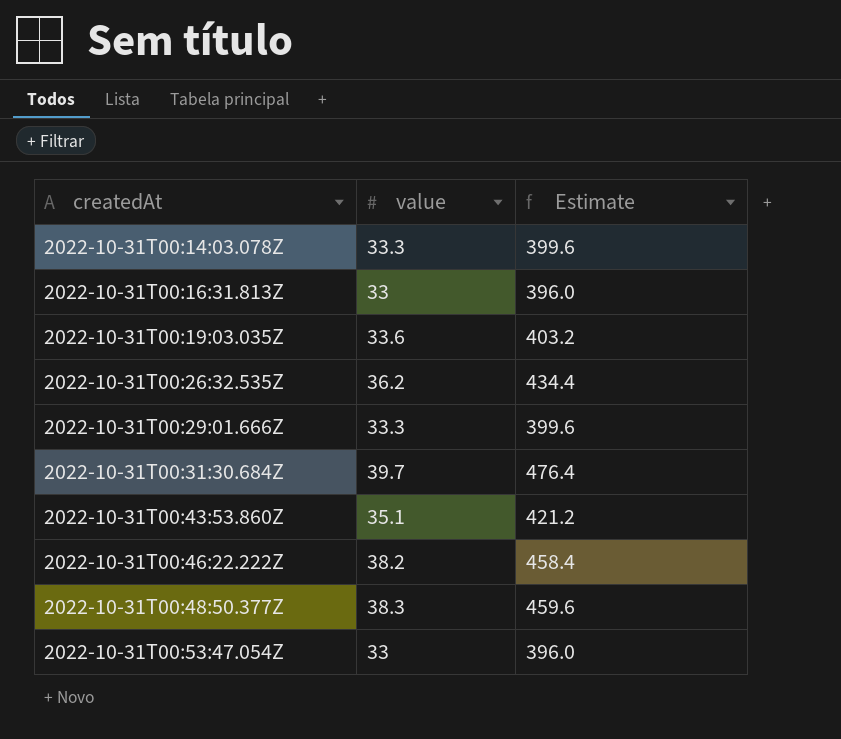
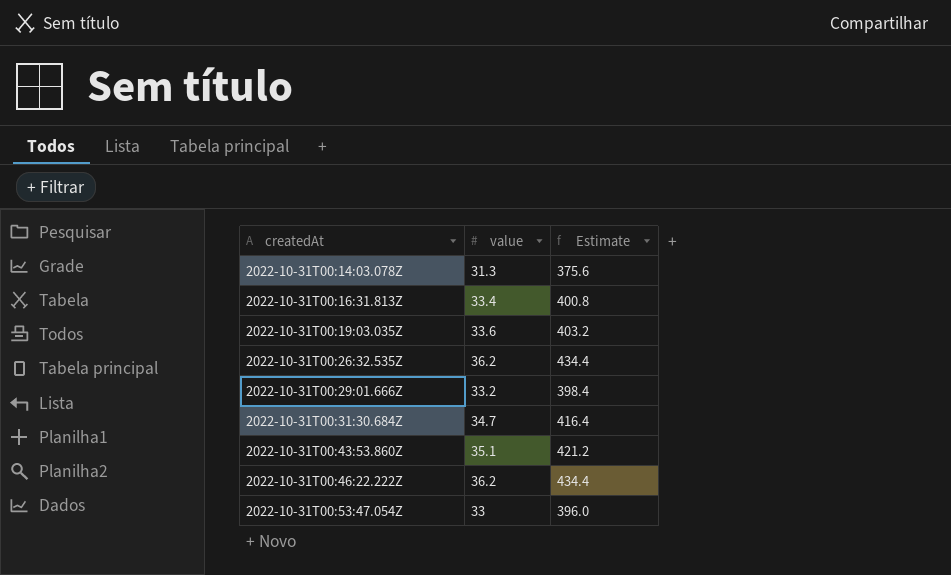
row 2022-10-31T00:48:50.377Z: 38.3 | 459.6 -> none
2022-10-31T00:14:03.078Z | value: 33.3 -> 31.3
2022-10-31T00:14:03.078Z | Estimate: 399.6 -> 375.6
2022-10-31T00:16:31.813Z | value: 33 -> 33.4
2022-10-31T00:16:31.813Z | Estimate: 396.0 -> 400.8
2022-10-31T00:29:01.666Z | value: 33.3 -> 33.2
2022-10-31T00:29:01.666Z | Estimate: 399.6 -> 398.4
2022-10-31T00:31:30.684Z | value: 39.7 -> 34.7
2022-10-31T00:31:30.684Z | Estimate: 476.4 -> 416.4
2022-10-31T00:46:22.222Z | value: 38.2 -> 36.2
2022-10-31T00:46:22.222Z | Estimate: 458.4 -> 434.4

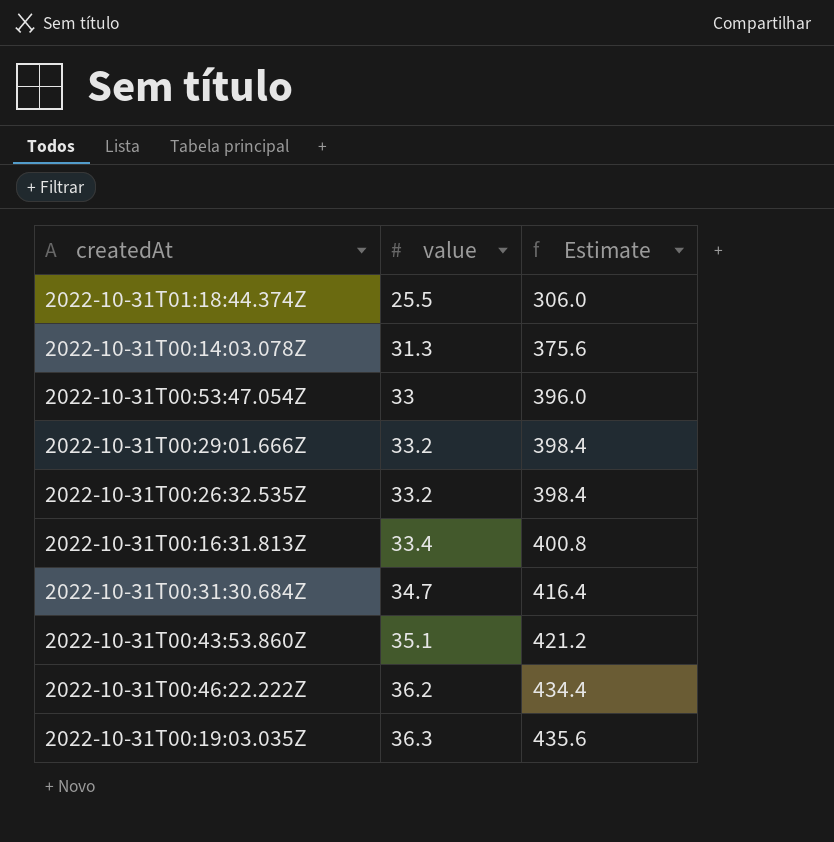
row order: createdAt ascending -> value ascending
row 2022-10-31T01:18:44.374Z: none -> 25.5 | 306.0
2022-10-31T00:26:32.535Z | value: 36.2 -> 33.2
2022-10-31T00:26:32.535Z | Estimate: 434.4 -> 398.4
2022-10-31T00:19:03.035Z | value: 33.6 -> 36.3
2022-10-31T00:19:03.035Z | Estimate: 403.2 -> 435.6

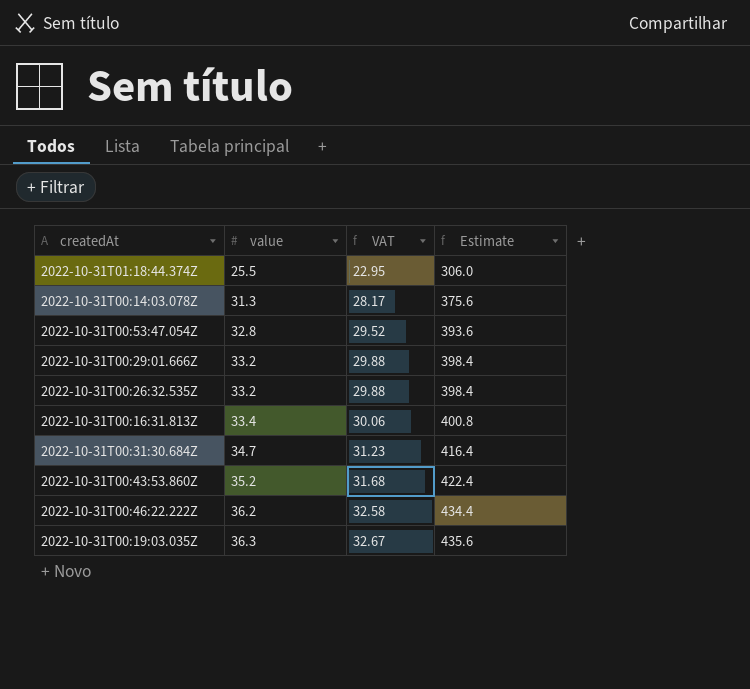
column VAT | formula: none -> [value] * 0.9
2022-10-31T00:53:47.054Z | value: 33 -> 32.8
2022-10-31T00:53:47.054Z | Estimate: 396.0 -> 393.6
2022-10-31T00:43:53.860Z | value: 35.1 -> 35.2
2022-10-31T00:43:53.860Z | Estimate: 421.2 -> 422.4

